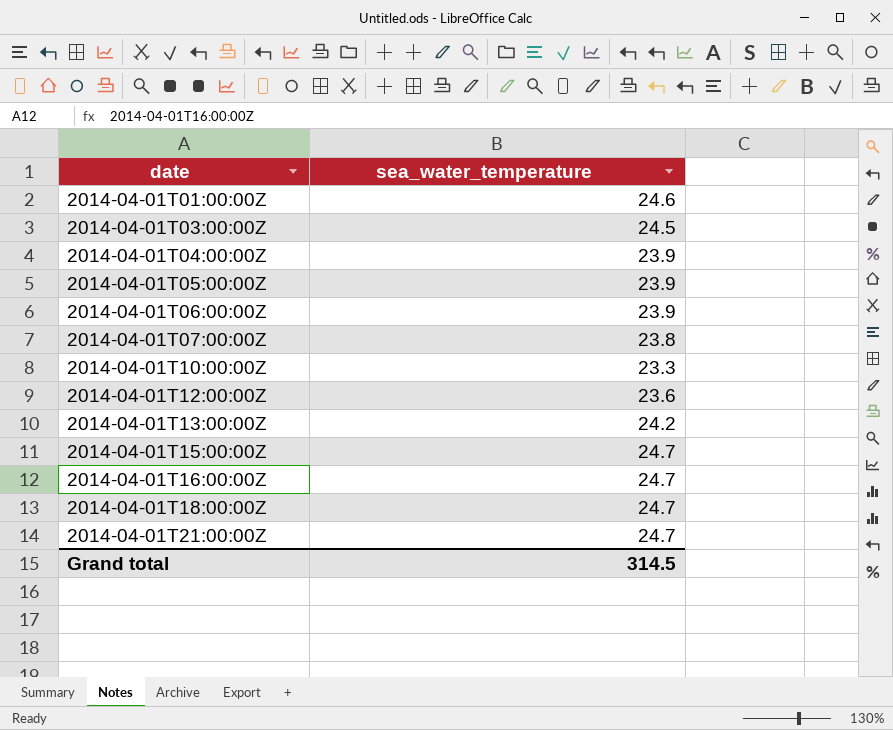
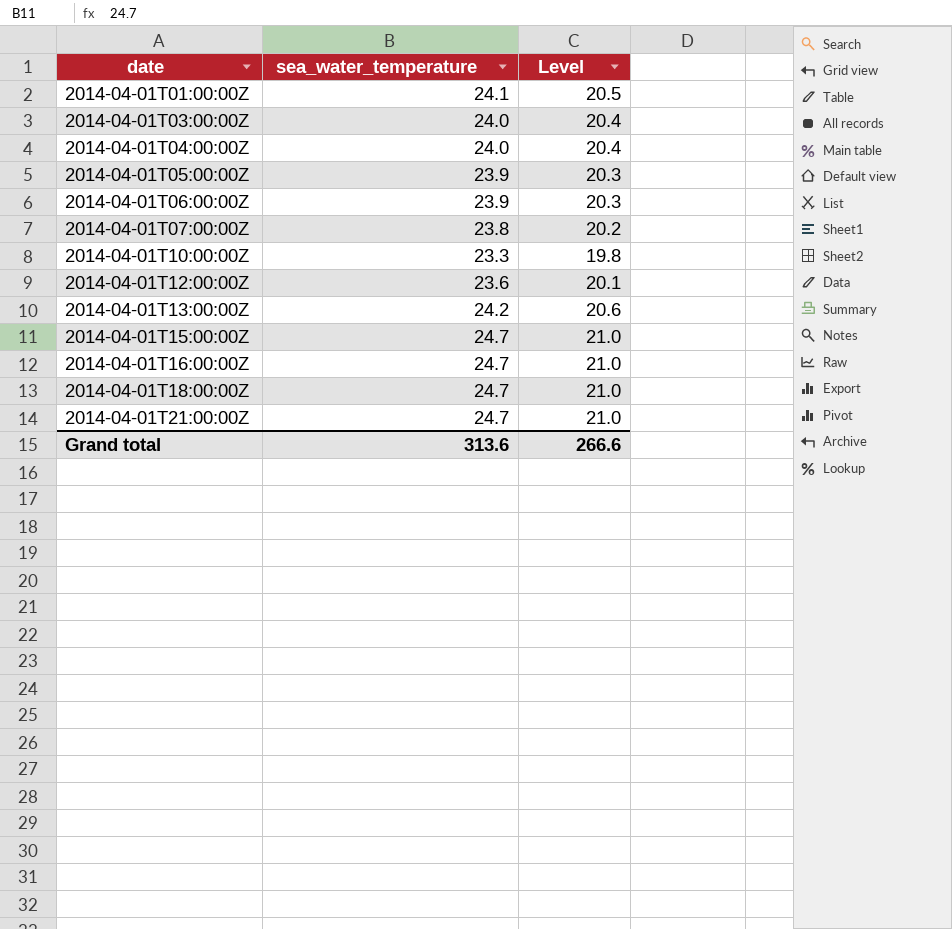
column Level | formula: none -> [sea_water_temperature] * 0.85
2014-04-01T01:00:00Z | sea_water_temperature: 24.6 -> 24.1
2014-04-01T03:00:00Z | sea_water_temperature: 24.5 -> 24.0
2014-04-01T04:00:00Z | sea_water_temperature: 23.9 -> 24.0
Grand total | sea_water_temperature: 314.5 -> 313.6

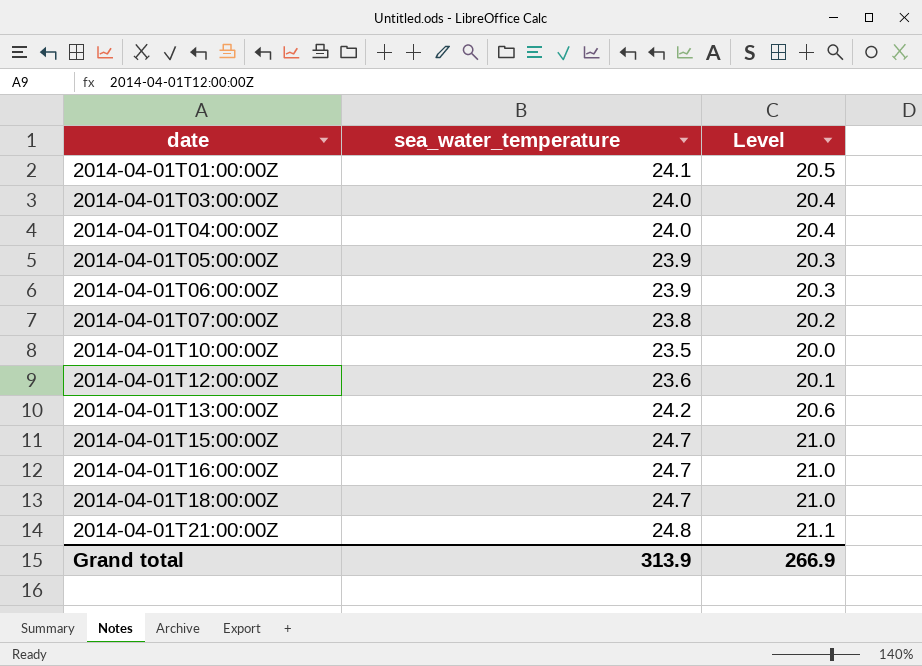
2014-04-01T10:00:00Z | sea_water_temperature: 23.3 -> 23.5
2014-04-01T10:00:00Z | Level: 19.8 -> 20.0
2014-04-01T21:00:00Z | sea_water_temperature: 24.7 -> 24.8
2014-04-01T21:00:00Z | Level: 21.0 -> 21.1
Grand total | sea_water_temperature: 313.6 -> 313.9
Grand total | Level: 266.6 -> 266.9

